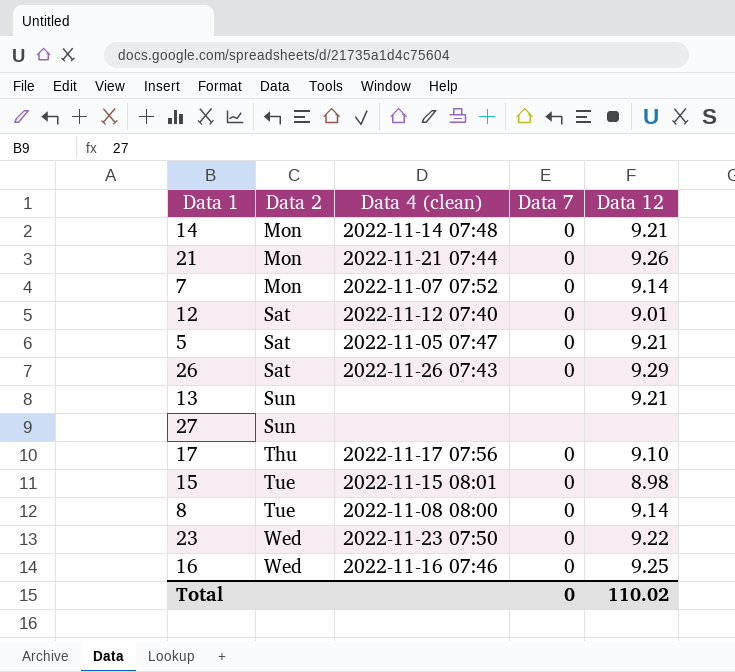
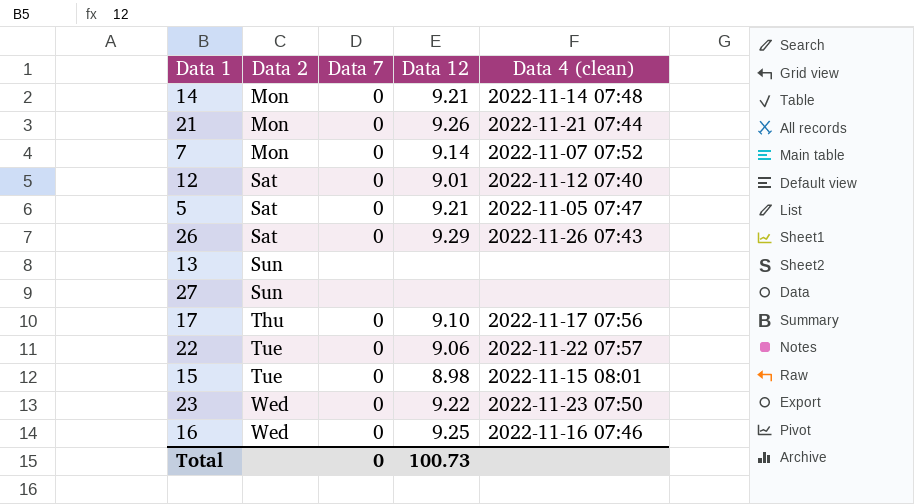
column Data 4 (clean) | position: 3 -> 5
row 8: Tue | 2022-11-08 08:00 | 0 | 9.14 -> none
13 | Data 12: 9.21 -> none
row 22: none -> Tue | 0 | 9.06 | 2022-11-22 07:57
Total | Data 12: 110.02 -> 100.73

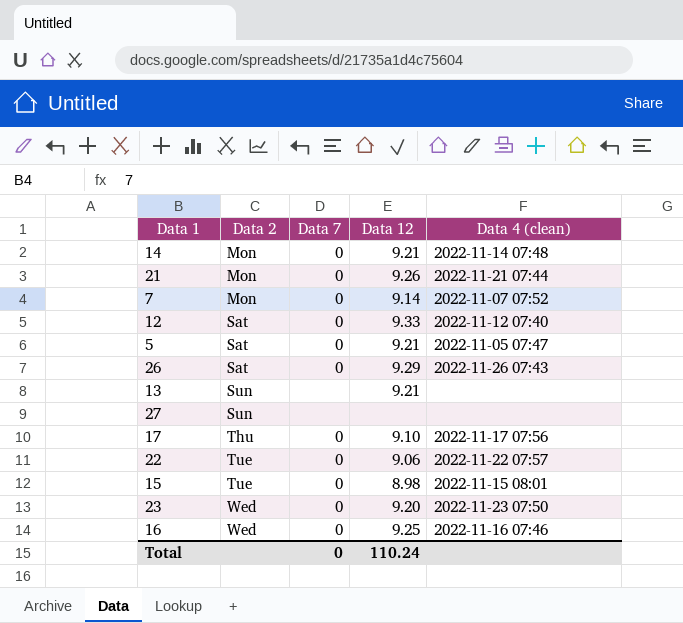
12 | Data 12: 9.01 -> 9.33
13 | Data 12: none -> 9.21
23 | Data 12: 9.22 -> 9.20
Total | Data 12: 100.73 -> 110.24

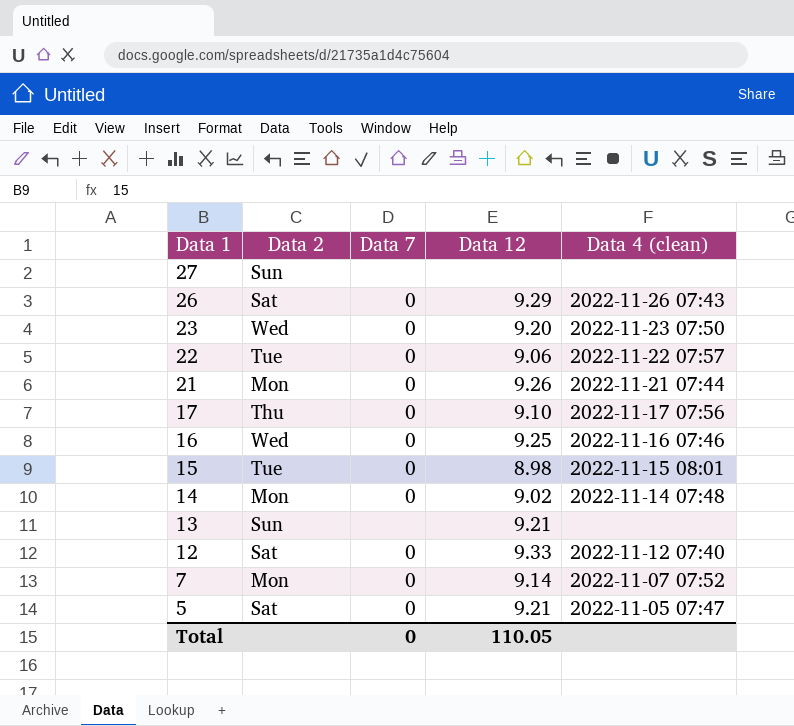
row order: Data 2 ascending -> Data 1 descending
14 | Data 12: 9.21 -> 9.02
Total | Data 12: 110.24 -> 110.05

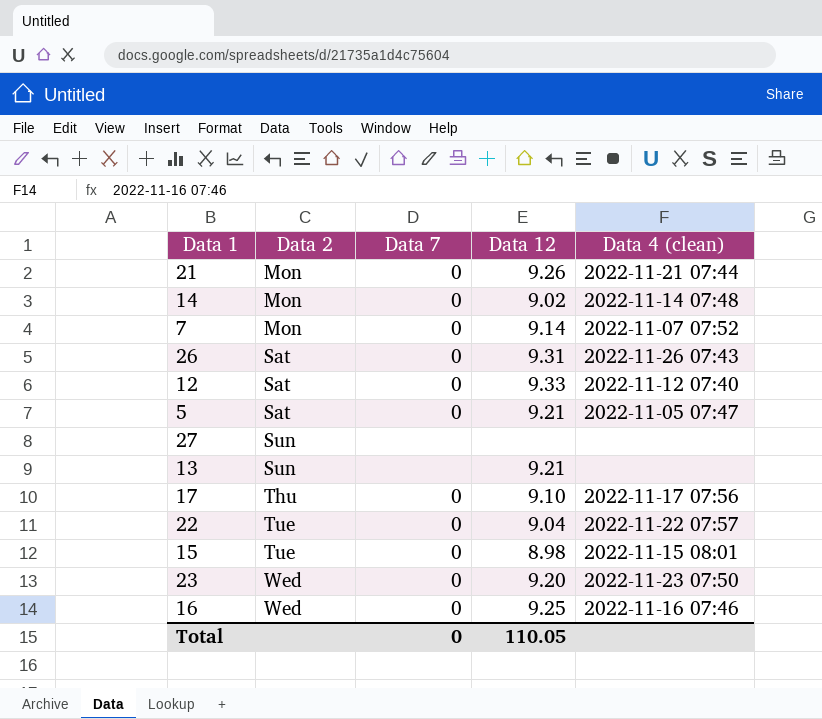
row order: Data 1 descending -> Data 2 ascending
26 | Data 12: 9.29 -> 9.31
22 | Data 12: 9.06 -> 9.04

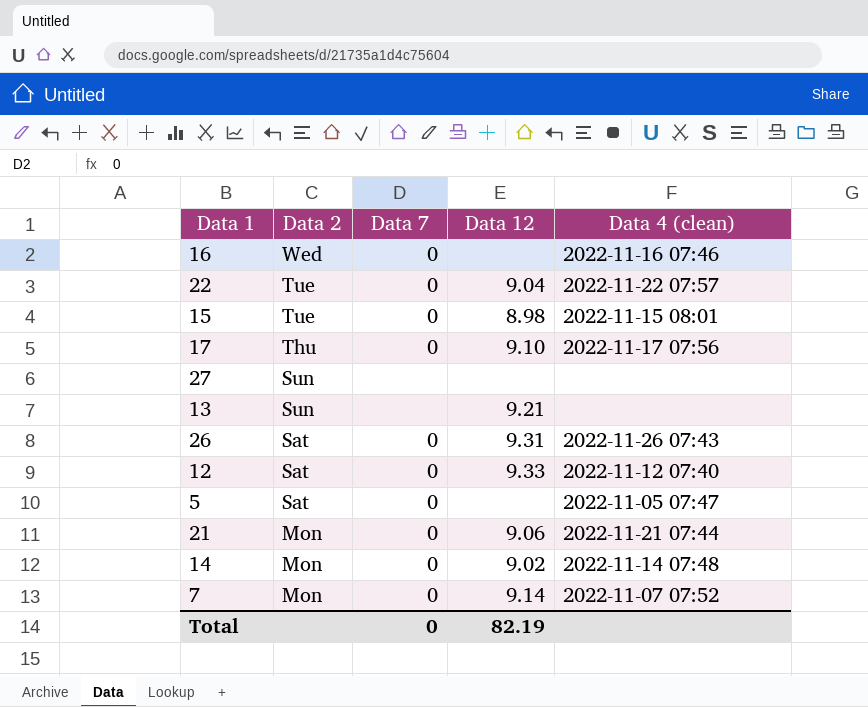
row order: Data 2 ascending -> Data 2 descending
row 23: Wed | 0 | 9.20 | 2022-11-23 07:50 -> none
16 | Data 12: 9.25 -> none
5 | Data 12: 9.21 -> none
21 | Data 12: 9.26 -> 9.06
Total | Data 12: 110.05 -> 82.19

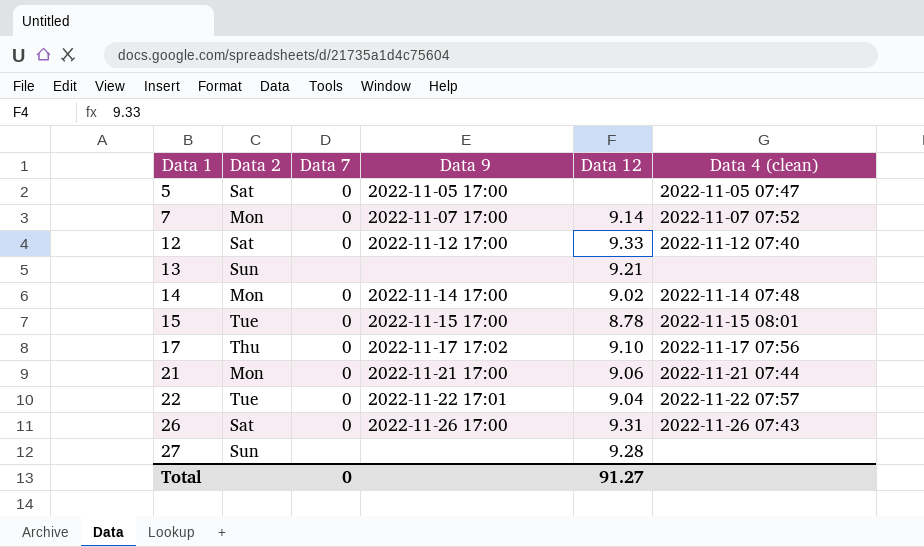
row order: Data 2 descending -> Data 1 ascending
column Data 9 | position: none -> 4
row 16: Wed | 0 | none | 2022-11-16 07:46 -> none
15 | Data 12: 8.98 -> 8.78
27 | Data 12: none -> 9.28
Total | Data 12: 82.19 -> 91.27

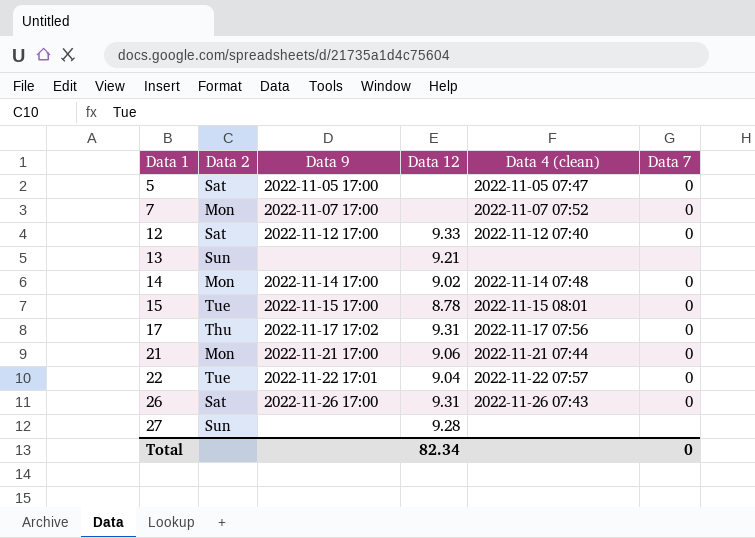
column Data 7 | position: 3 -> 6
7 | Data 12: 9.14 -> none
17 | Data 12: 9.10 -> 9.31
Total | Data 12: 91.27 -> 82.34

